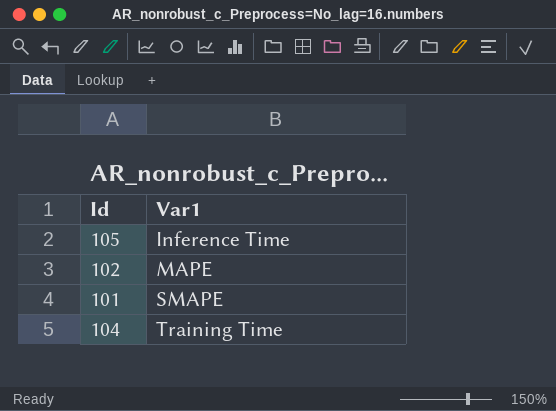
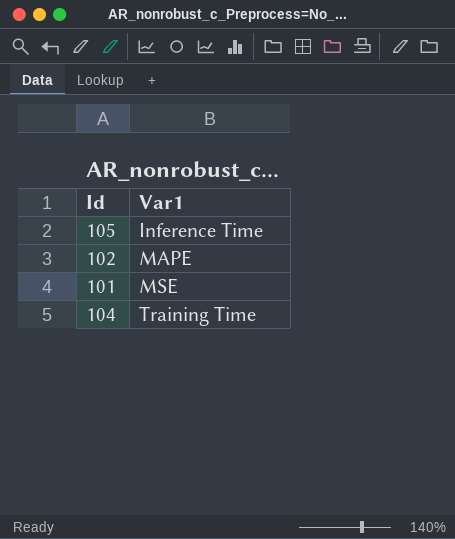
101 | Var1: SMAPE -> MSE

